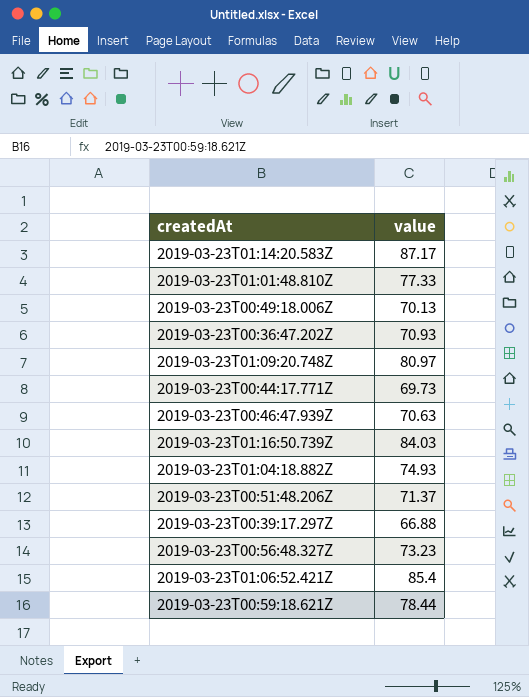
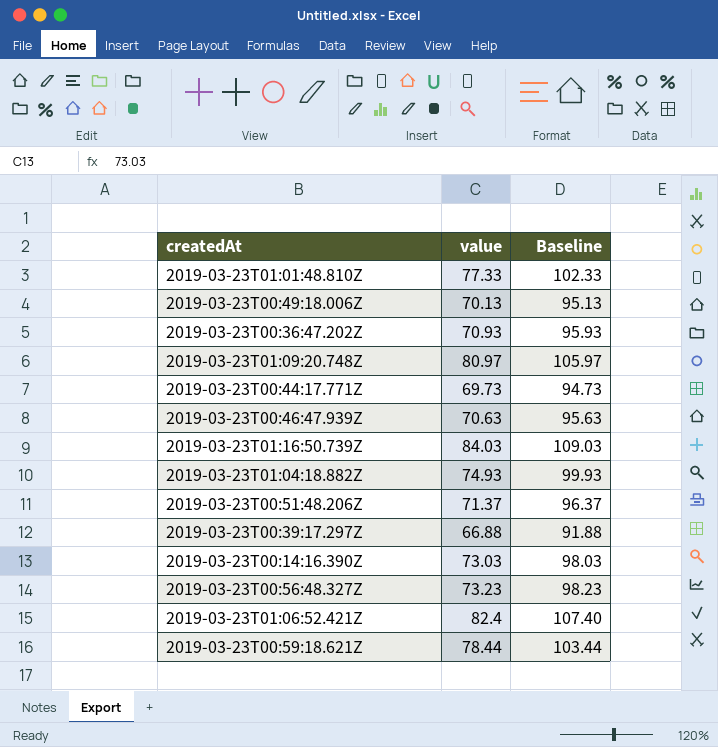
column Baseline | formula: none -> [value] + 25
row 2019-03-23T01:14:20.583Z: 87.17 -> none
row 2019-03-23T00:14:16.390Z: none -> 73.03 | 98.03
2019-03-23T01:06:52.421Z | value: 85.4 -> 82.4

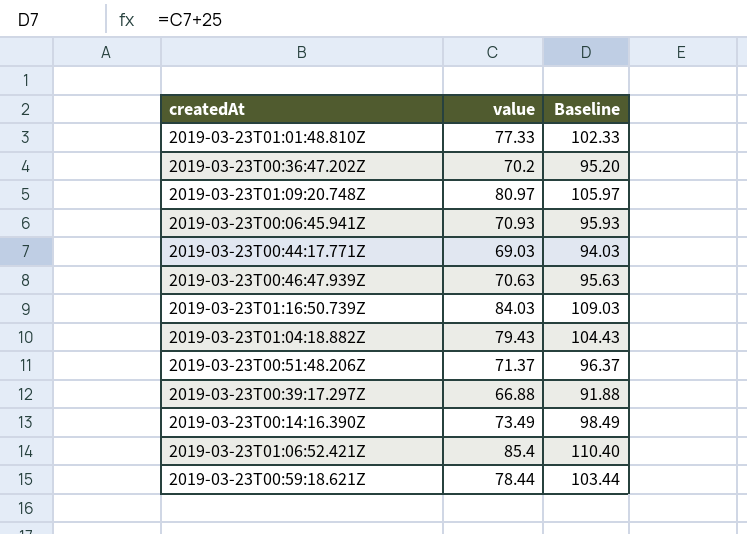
row 2019-03-23T00:49:18.006Z: 70.13 | 95.13 -> none
row 2019-03-23T00:56:48.327Z: 73.23 | 98.23 -> none
2019-03-23T00:36:47.202Z | value: 70.93 -> 70.2
2019-03-23T00:36:47.202Z | Baseline: 95.93 -> 95.20
row 2019-03-23T00:06:45.941Z: none -> 70.93 | 95.93
2019-03-23T00:44:17.771Z | value: 69.73 -> 69.03
2019-03-23T00:44:17.771Z | Baseline: 94.73 -> 94.03
2019-03-23T01:04:18.882Z | value: 74.93 -> 79.43
2019-03-23T01:04:18.882Z | Baseline: 99.93 -> 104.43
2019-03-23T00:14:16.390Z | value: 73.03 -> 73.49
2019-03-23T00:14:16.390Z | Baseline: 98.03 -> 98.49
2019-03-23T01:06:52.421Z | value: 82.4 -> 85.4
2019-03-23T01:06:52.421Z | Baseline: 107.40 -> 110.40

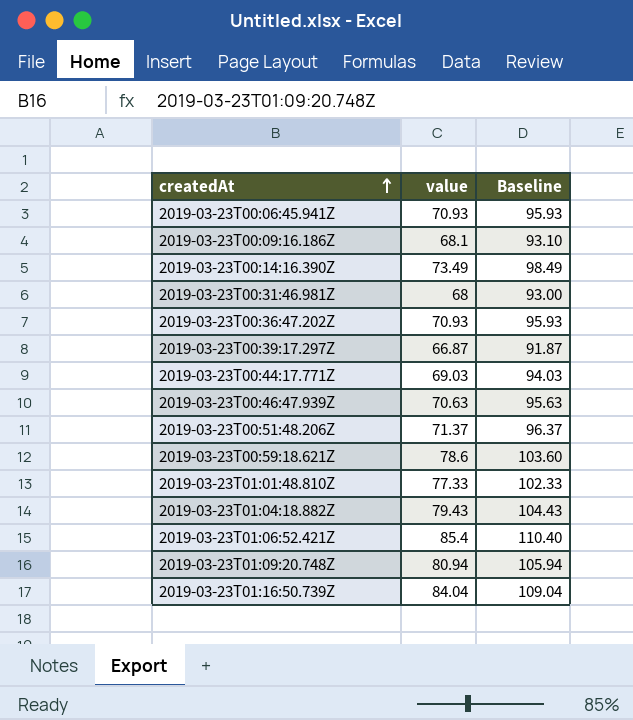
row order: none -> createdAt ascending
row 2019-03-23T00:09:16.186Z: none -> 68.1 | 93.10
row 2019-03-23T00:31:46.981Z: none -> 68 | 93.00
2019-03-23T00:36:47.202Z | value: 70.2 -> 70.93
2019-03-23T00:36:47.202Z | Baseline: 95.20 -> 95.93
2019-03-23T00:39:17.297Z | value: 66.88 -> 66.87
2019-03-23T00:39:17.297Z | Baseline: 91.88 -> 91.87
2019-03-23T00:59:18.621Z | value: 78.44 -> 78.6
2019-03-23T00:59:18.621Z | Baseline: 103.44 -> 103.60
2019-03-23T01:09:20.748Z | value: 80.97 -> 80.94
2019-03-23T01:09:20.748Z | Baseline: 105.97 -> 105.94
2019-03-23T01:16:50.739Z | value: 84.03 -> 84.04
2019-03-23T01:16:50.739Z | Baseline: 109.03 -> 109.04

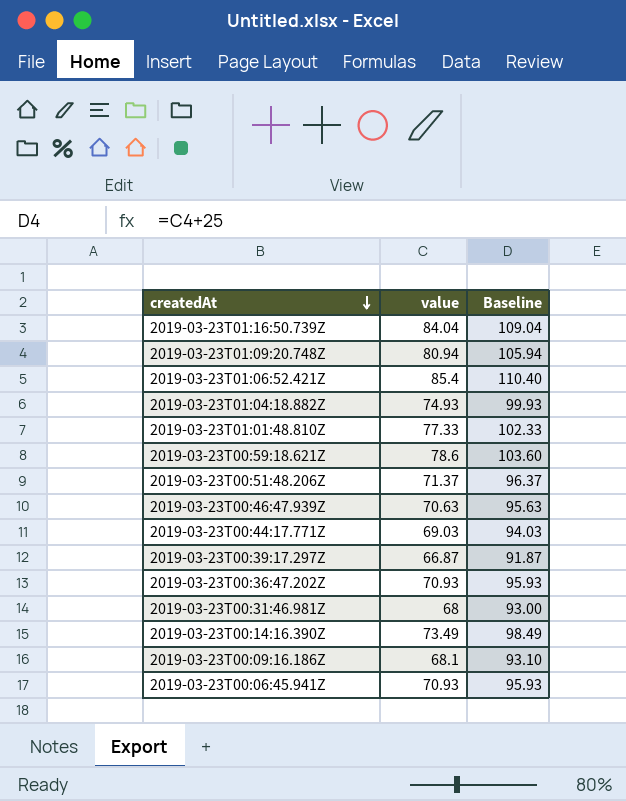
row order: createdAt ascending -> createdAt descending
2019-03-23T01:04:18.882Z | value: 79.43 -> 74.93
2019-03-23T01:04:18.882Z | Baseline: 104.43 -> 99.93

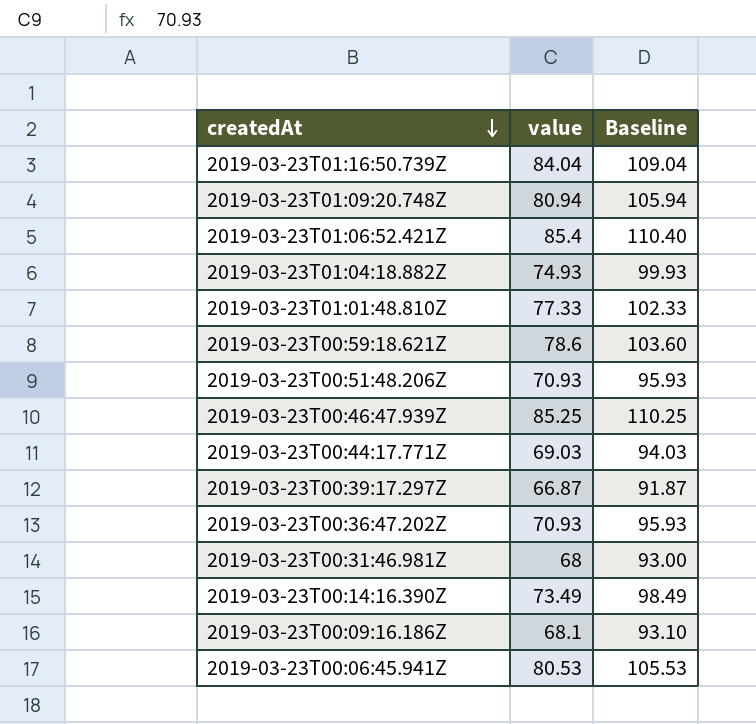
2019-03-23T00:51:48.206Z | value: 71.37 -> 70.93
2019-03-23T00:51:48.206Z | Baseline: 96.37 -> 95.93
2019-03-23T00:46:47.939Z | value: 70.63 -> 85.25
2019-03-23T00:46:47.939Z | Baseline: 95.63 -> 110.25
2019-03-23T00:06:45.941Z | value: 70.93 -> 80.53
2019-03-23T00:06:45.941Z | Baseline: 95.93 -> 105.53

